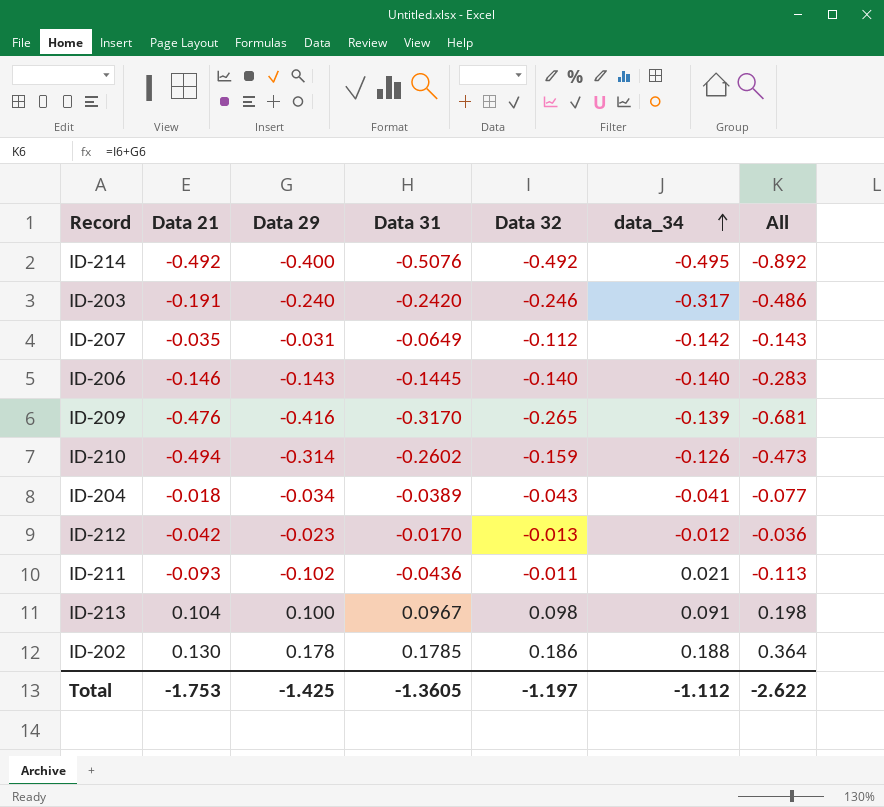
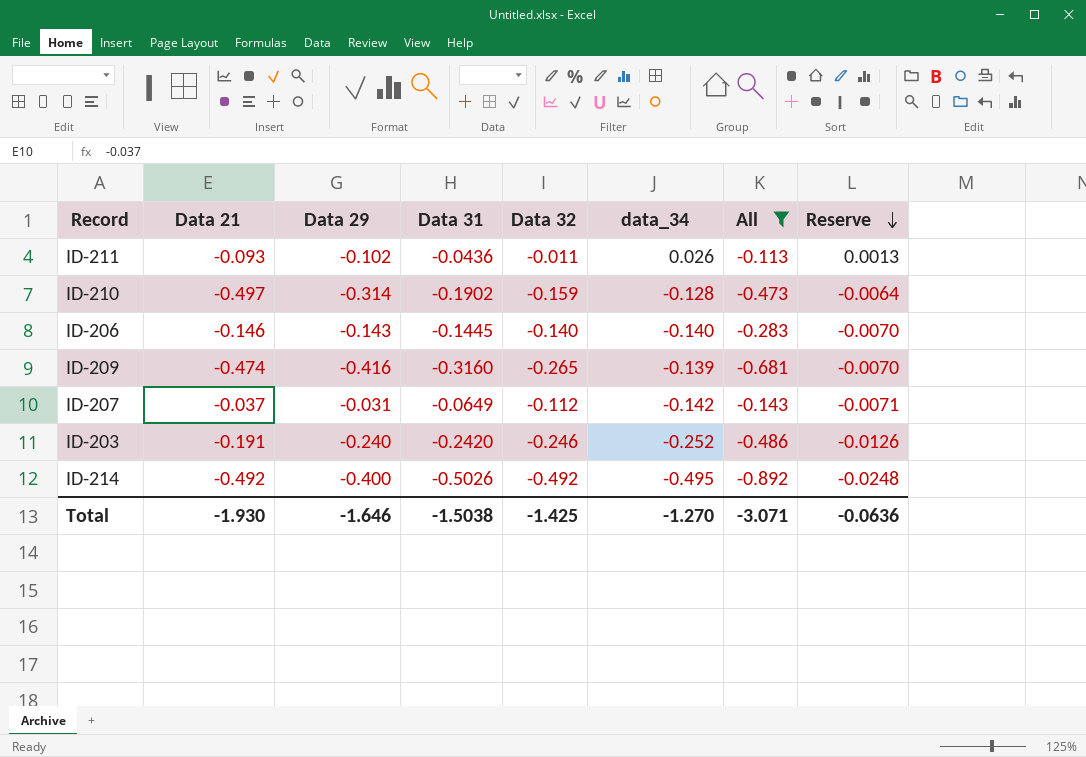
filter: none -> All <= -0.113
row order: data_34 ascending -> Reserve descending
column Reserve | formula: none -> [data_34] * 0.05
ID-211 | data_34: 0.021 -> 0.026
ID-210 | Data 21: -0.494 -> -0.497
ID-210 | Data 31: -0.2602 -> -0.1902
ID-210 | data_34: -0.126 -> -0.128
ID-209 | Data 21: -0.476 -> -0.474
ID-209 | Data 31: -0.3170 -> -0.3160
ID-207 | Data 21: -0.035 -> -0.037
ID-203 | data_34: -0.317 -> -0.252
ID-214 | Data 31: -0.5076 -> -0.5026
Total | Data 21: -1.753 -> -1.930
Total | Data 29: -1.425 -> -1.646
Total | Data 31: -1.3605 -> -1.5038
Total | Data 32: -1.197 -> -1.425
Total | data_34: -1.112 -> -1.270
Total | All: -2.622 -> -3.071

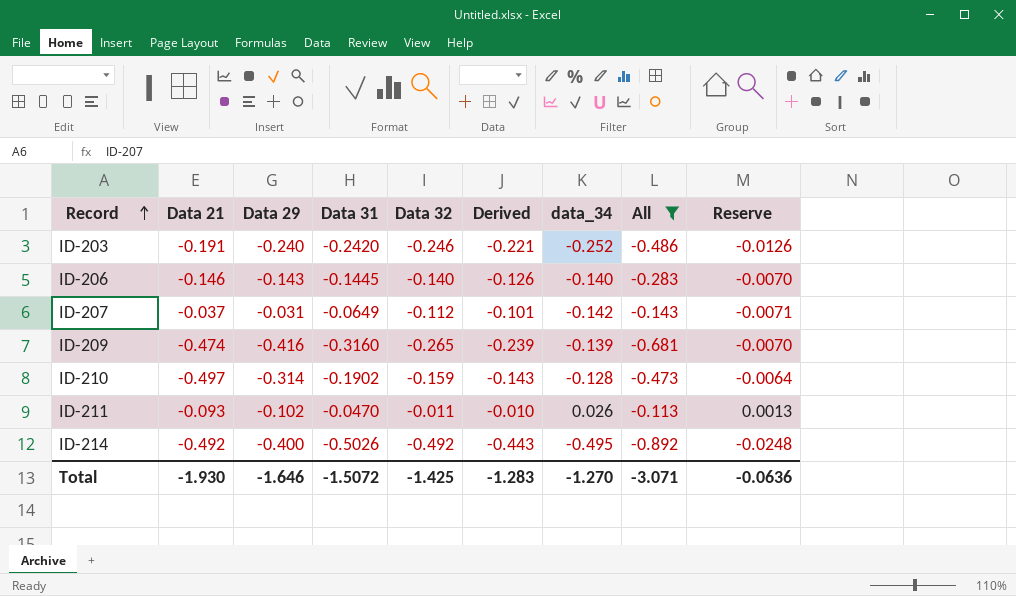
row order: Reserve descending -> Record ascending
column Derived | formula: none -> [Data 32] * 0.9
ID-211 | Data 31: -0.0436 -> -0.0470
Total | Data 31: -1.5038 -> -1.5072

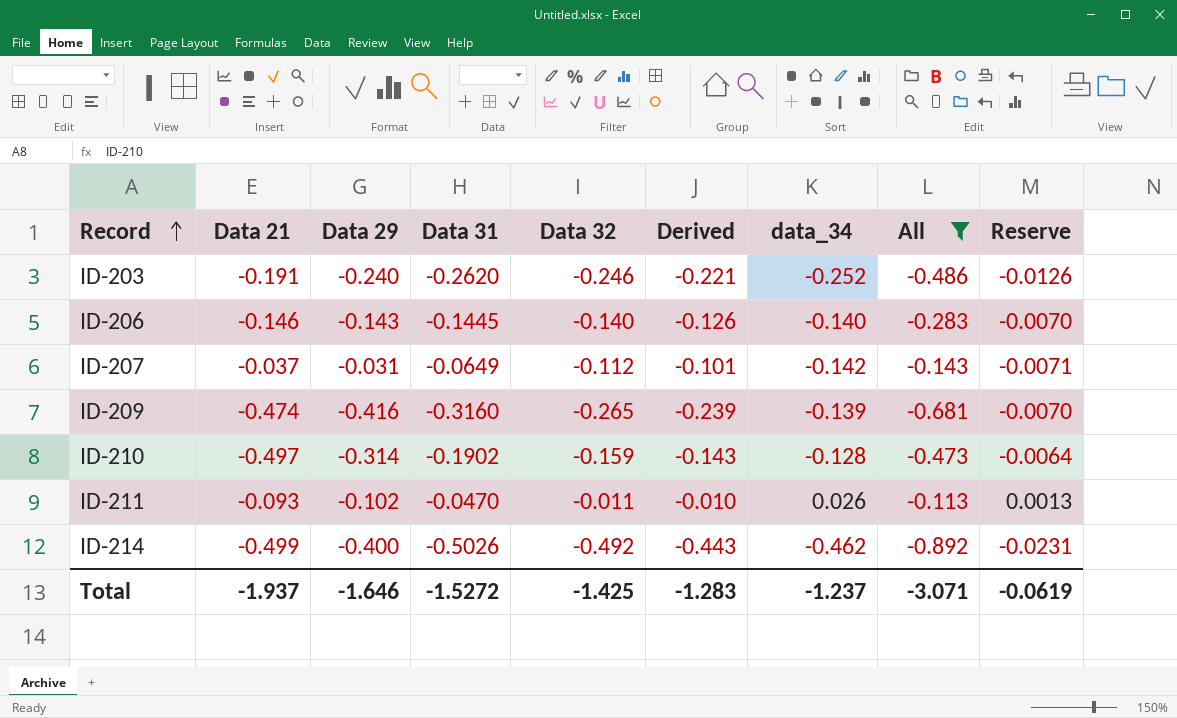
ID-203 | Data 31: -0.2420 -> -0.2620
ID-214 | Data 21: -0.492 -> -0.499
ID-214 | data_34: -0.495 -> -0.462
ID-214 | Reserve: -0.0248 -> -0.0231
Total | Data 21: -1.930 -> -1.937
Total | Data 31: -1.5072 -> -1.5272
Total | data_34: -1.270 -> -1.237
Total | Reserve: -0.0636 -> -0.0619

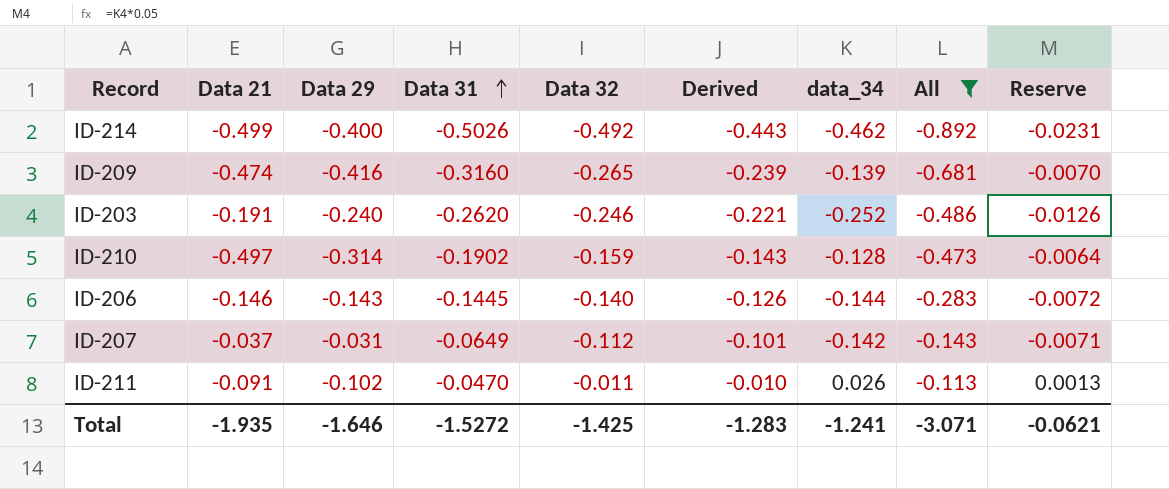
row order: Record ascending -> Data 31 ascending
ID-206 | data_34: -0.140 -> -0.144
ID-206 | Reserve: -0.0070 -> -0.0072
ID-211 | Data 21: -0.093 -> -0.091
Total | Data 21: -1.937 -> -1.935
Total | data_34: -1.237 -> -1.241
Total | Reserve: -0.0619 -> -0.0621

